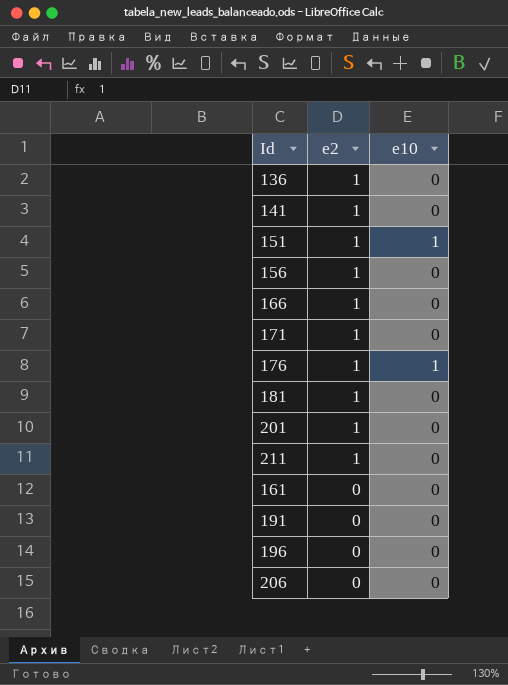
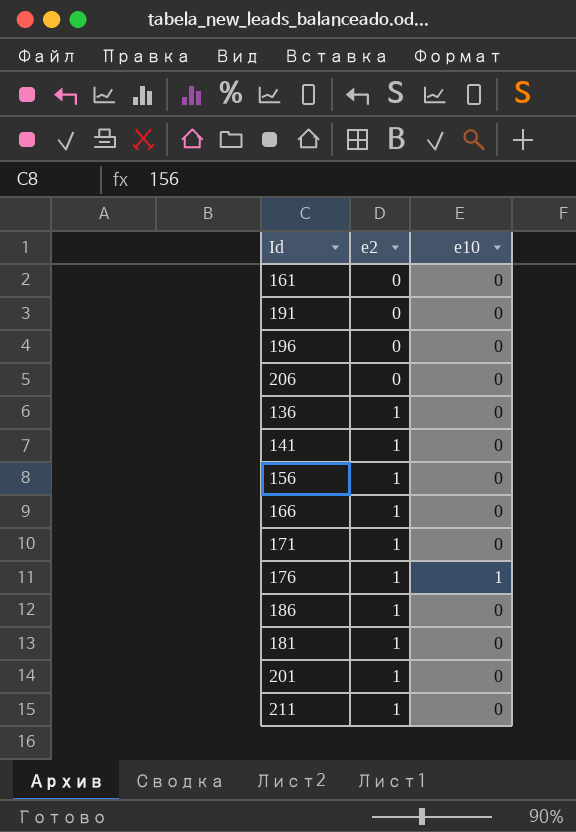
row order: e2 descending -> e2 ascending
row 151: 1 | 1 -> none
row 186: none -> 1 | 0

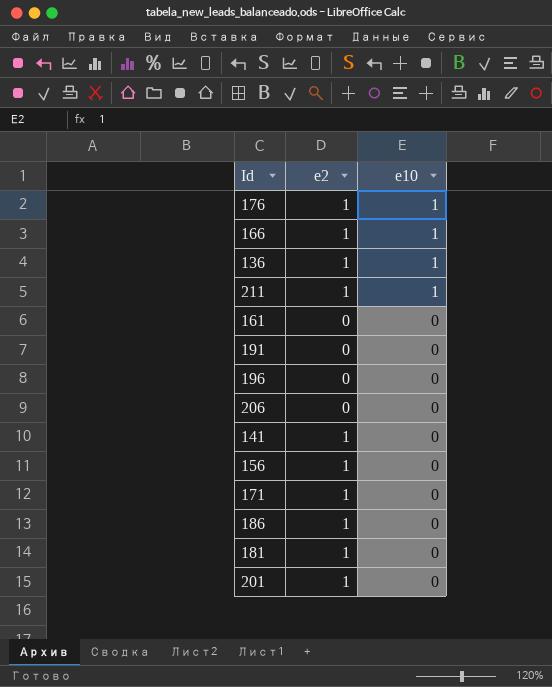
row order: e2 ascending -> e10 descending
166 | e10: 0 -> 1
136 | e10: 0 -> 1
211 | e10: 0 -> 1

